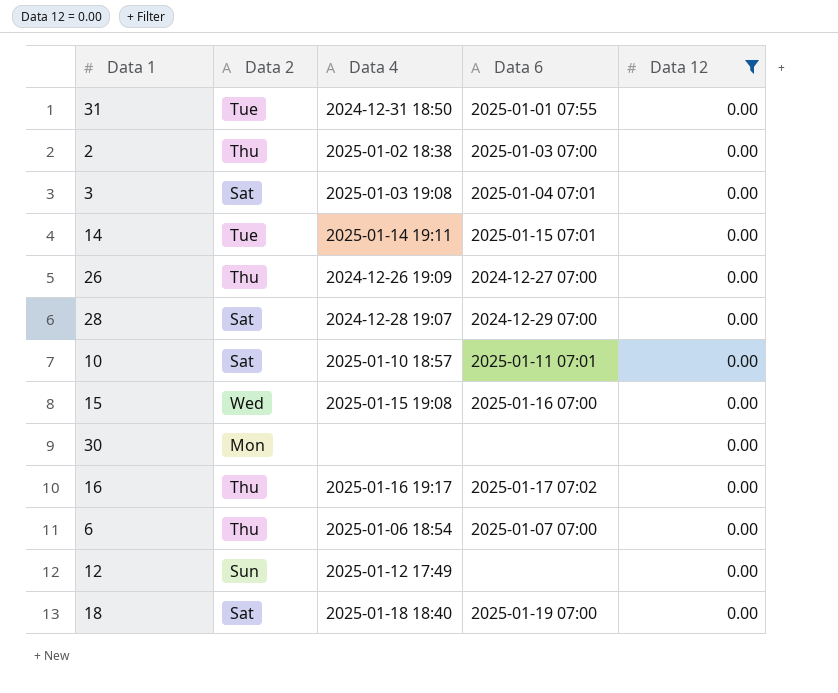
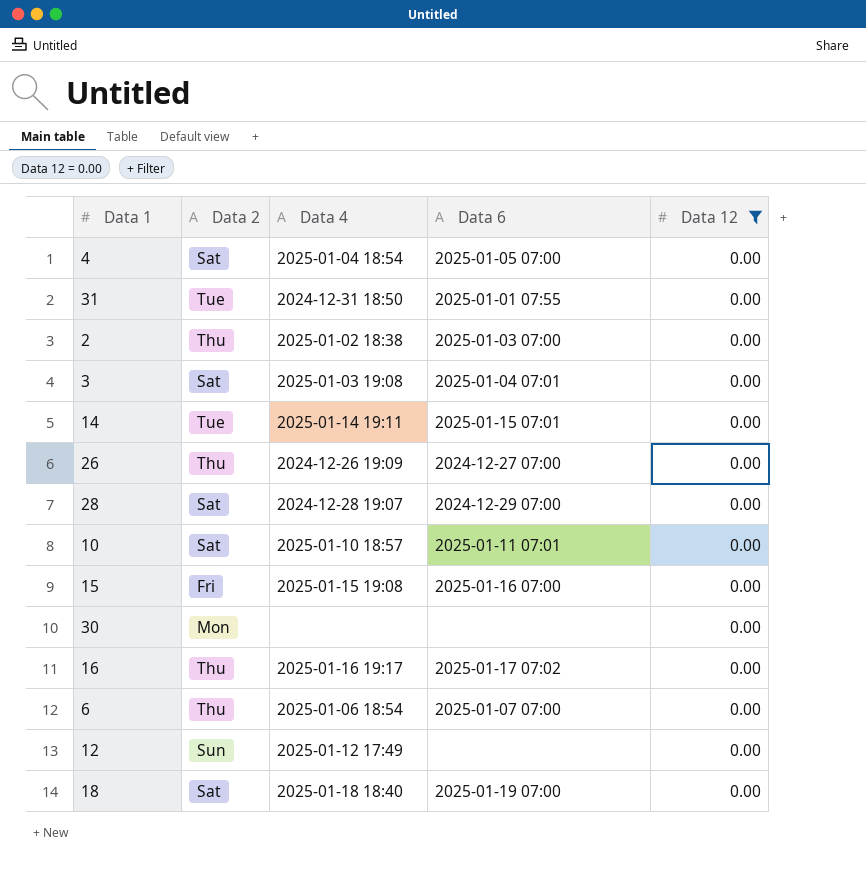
row 4: none -> Sat | 2025-01-04 18:54 | 2025-01-05 07:00 | 0.00
15 | Data 2: Wed -> Fri

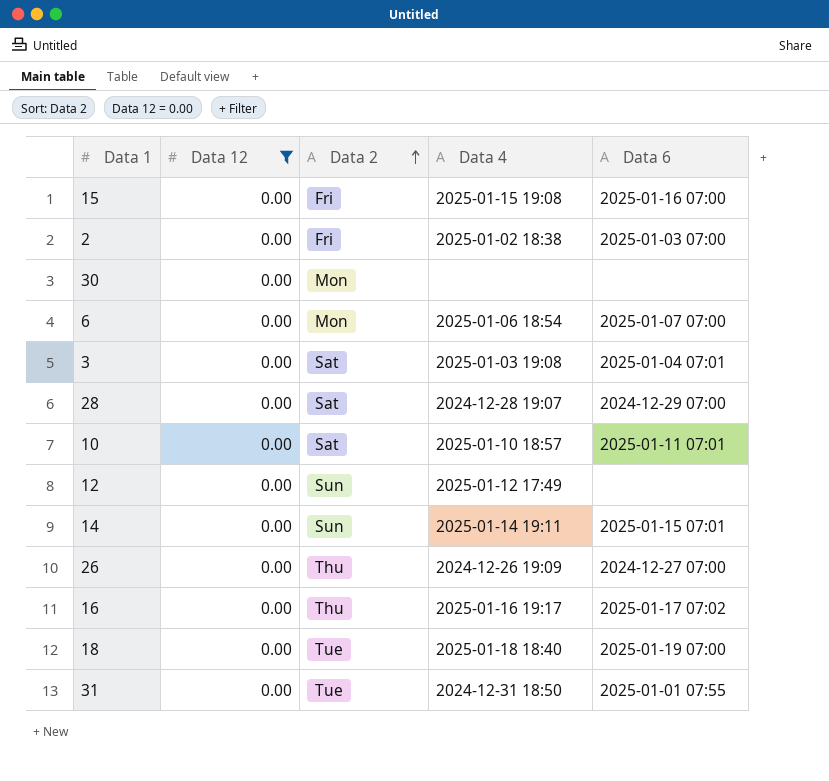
row order: none -> Data 2 ascending
column Data 12 | position: 5 -> 2
row 4: Sat | 2025-01-04 18:54 | 2025-01-05 07:00 | 0.00 -> none
2 | Data 2: Thu -> Fri
6 | Data 2: Thu -> Mon
14 | Data 2: Tue -> Sun
18 | Data 2: Sat -> Tue

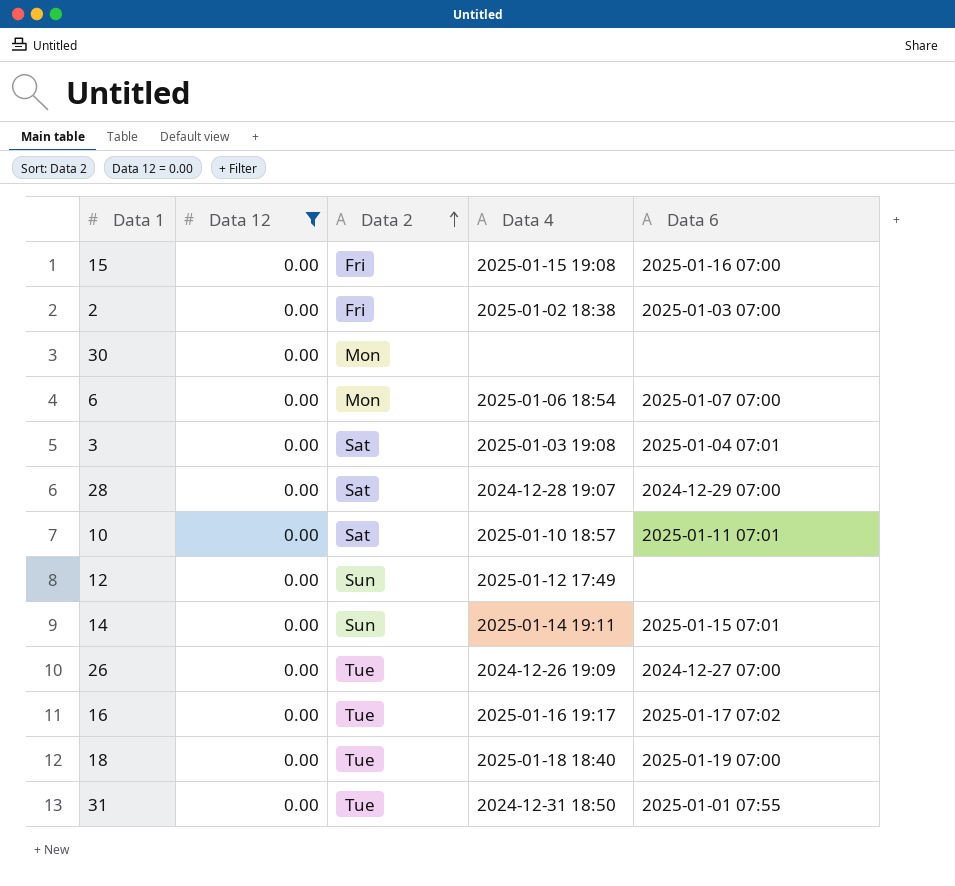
26 | Data 2: Thu -> Tue
16 | Data 2: Thu -> Tue

